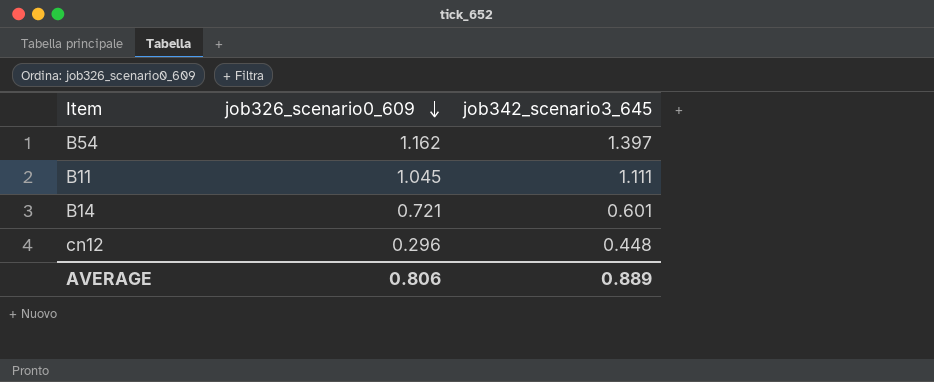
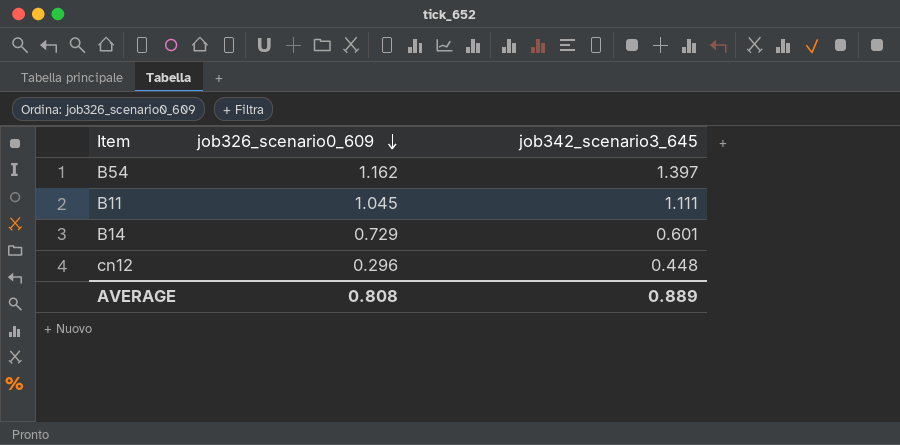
B14 | job326_scenario0_609: 0.721 -> 0.729
AVERAGE | job326_scenario0_609: 0.806 -> 0.808

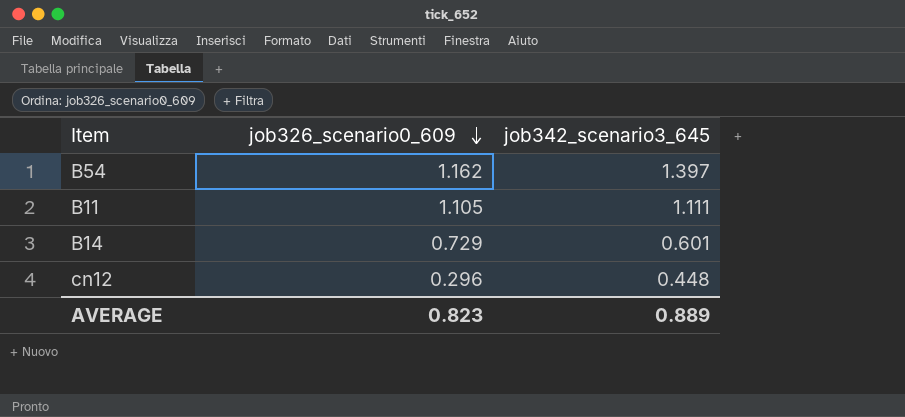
B11 | job326_scenario0_609: 1.045 -> 1.105
AVERAGE | job326_scenario0_609: 0.808 -> 0.823

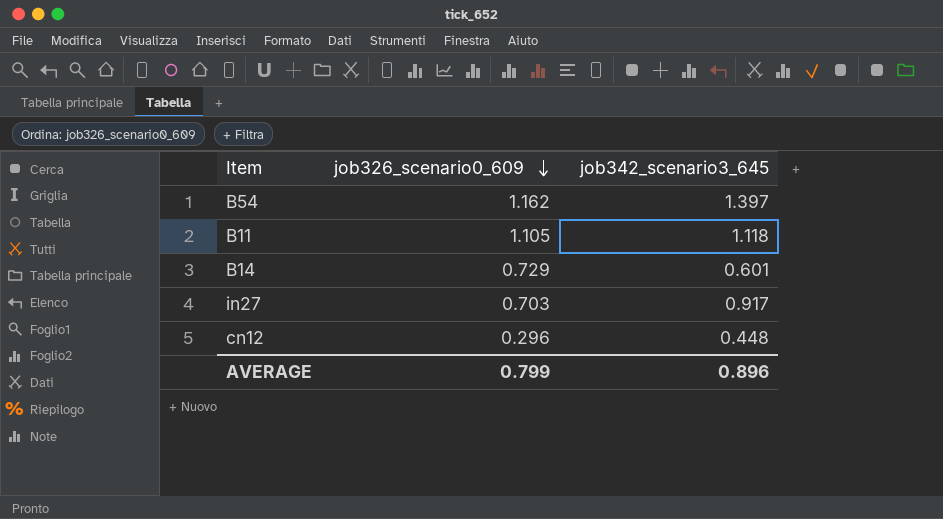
B11 | job342_scenario3_645: 1.111 -> 1.118
row in27: none -> 0.703 | 0.917
AVERAGE | job326_scenario0_609: 0.823 -> 0.799
AVERAGE | job342_scenario3_645: 0.889 -> 0.896

